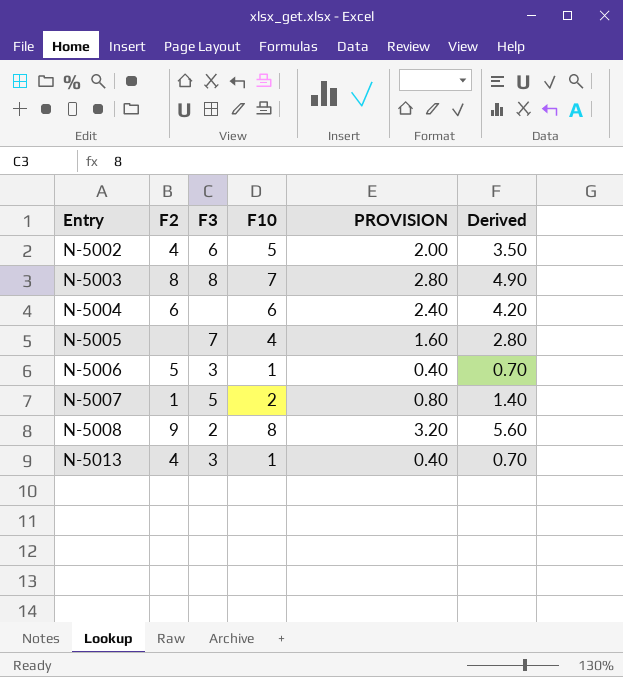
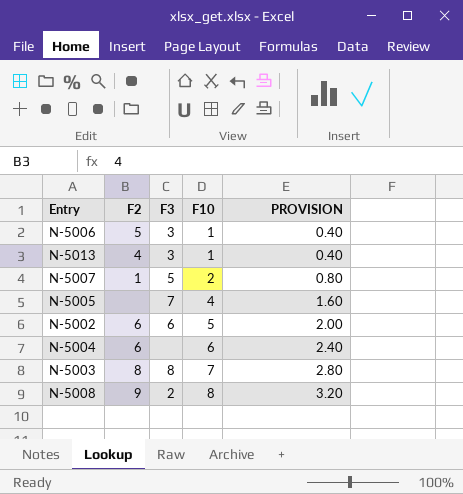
row order: Entry ascending -> F10 ascending
column Derived | formula: [F10] * 0.7 -> none
N-5002 | F2: 4 -> 6

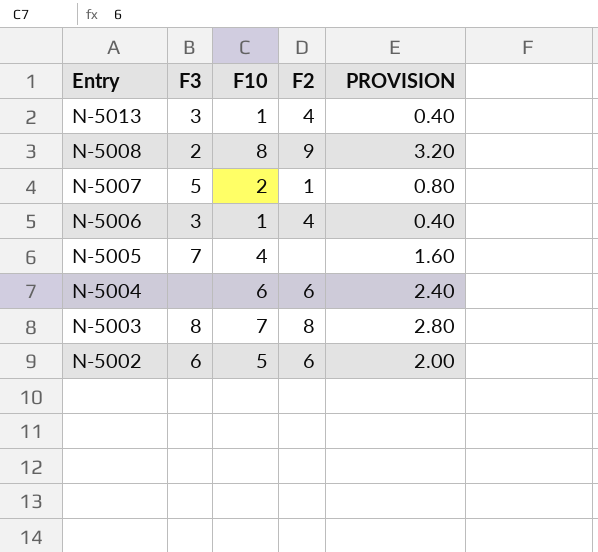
row order: F10 ascending -> Entry descending
column F2 | position: 2 -> 4
N-5006 | F2: 5 -> 4

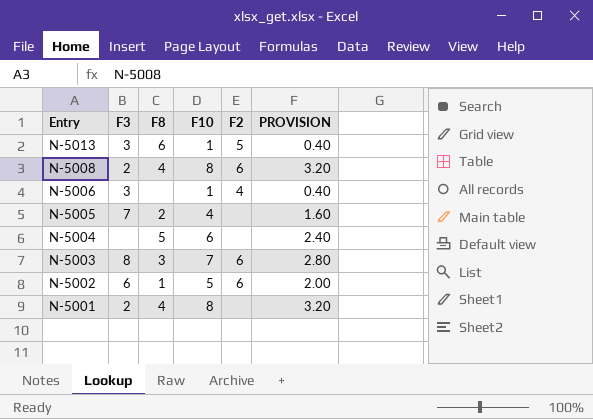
column F8 | position: none -> 3
row N-5007: 5 | 2 | 1 | 0.80 -> none
N-5013 | F2: 4 -> 5
N-5008 | F2: 9 -> 6
N-5004 | F2: 6 -> none
N-5003 | F2: 8 -> 6
row N-5001: none -> 2 | 4 | 8 | none | 3.20

